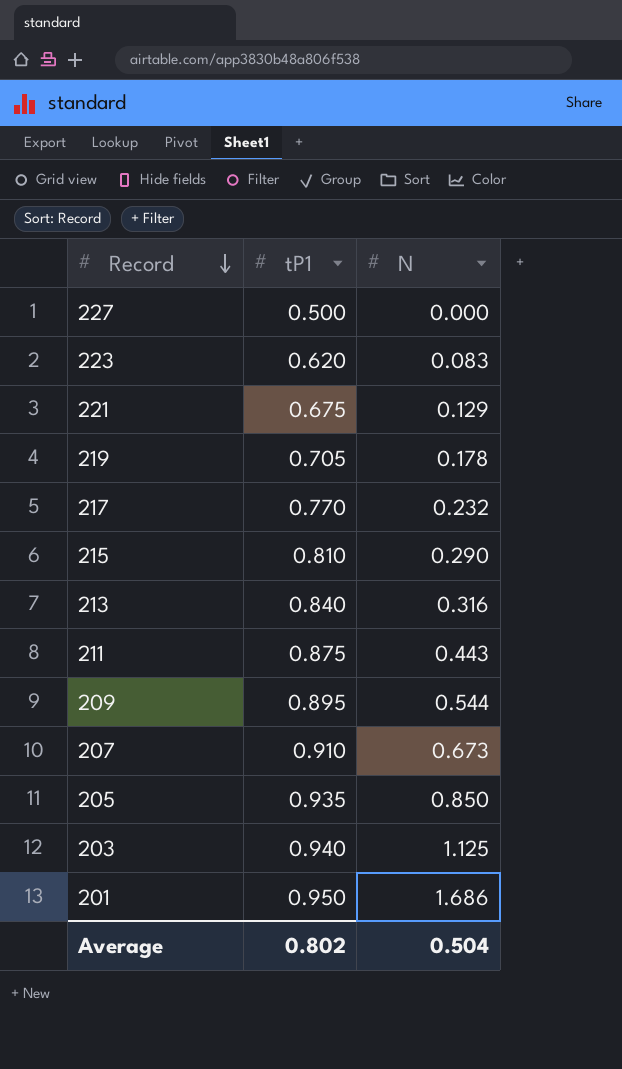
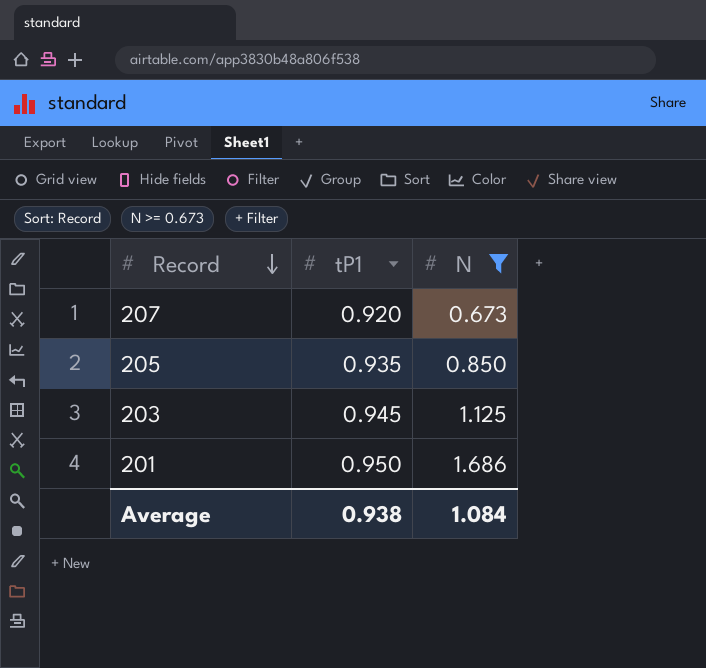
filter: none -> N >= 0.673
207 | tP1: 0.910 -> 0.920
203 | tP1: 0.940 -> 0.945
Average | tP1: 0.802 -> 0.938
Average | N: 0.504 -> 1.084

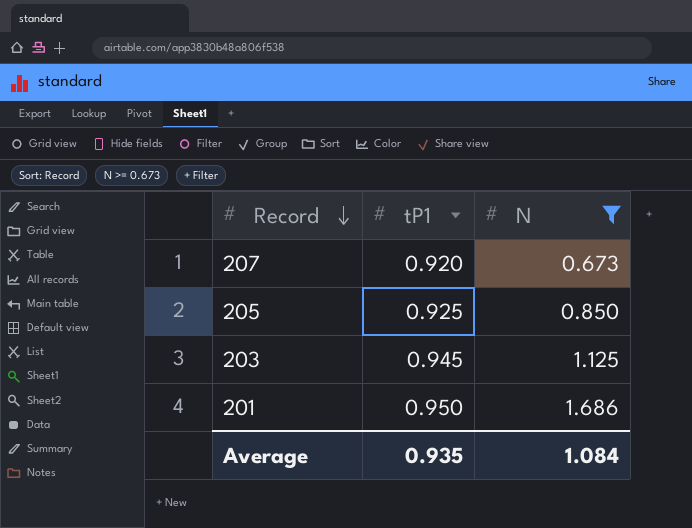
205 | tP1: 0.935 -> 0.925
Average | tP1: 0.938 -> 0.935

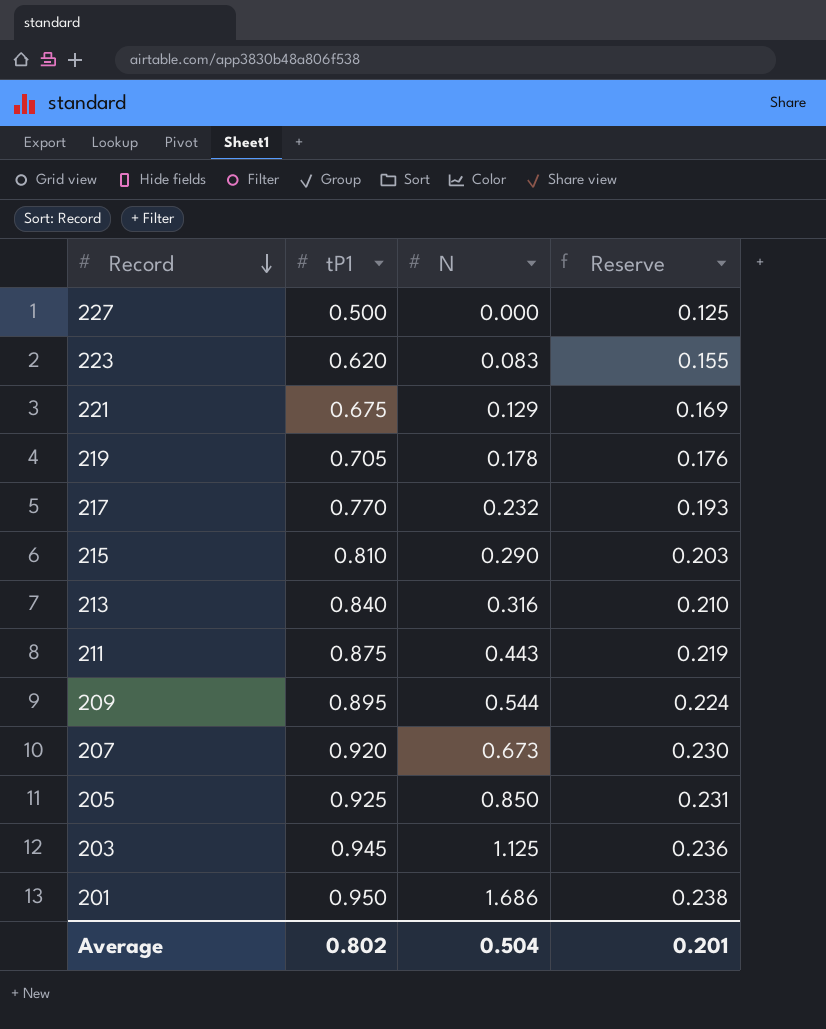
filter: N >= 0.673 -> none
column Reserve | formula: none -> [tP1] * 0.25
Average | tP1: 0.935 -> 0.802
Average | N: 1.084 -> 0.504

